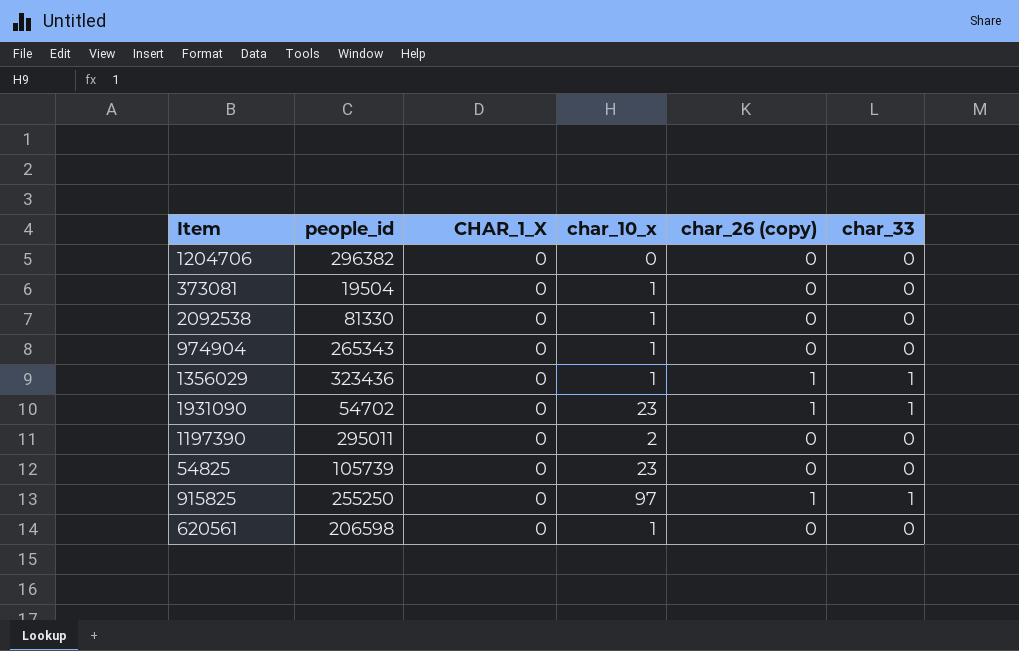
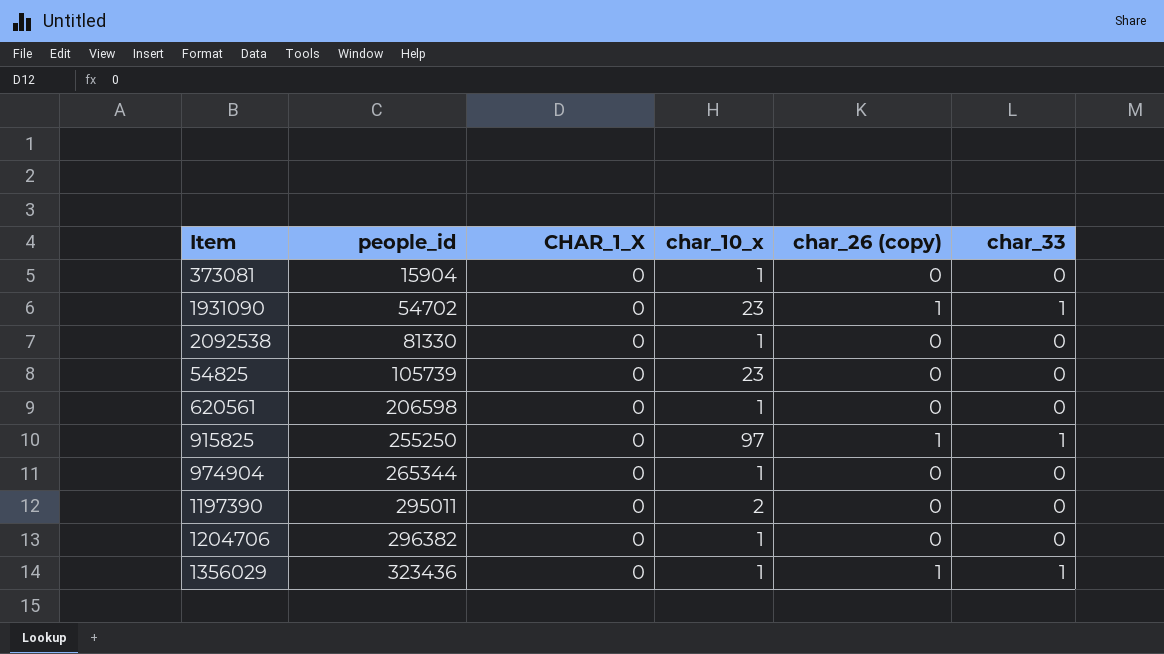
row order: none -> people_id ascending
373081 | people_id: 19504 -> 15904
974904 | people_id: 265343 -> 265344
1204706 | char_10_x: 0 -> 1

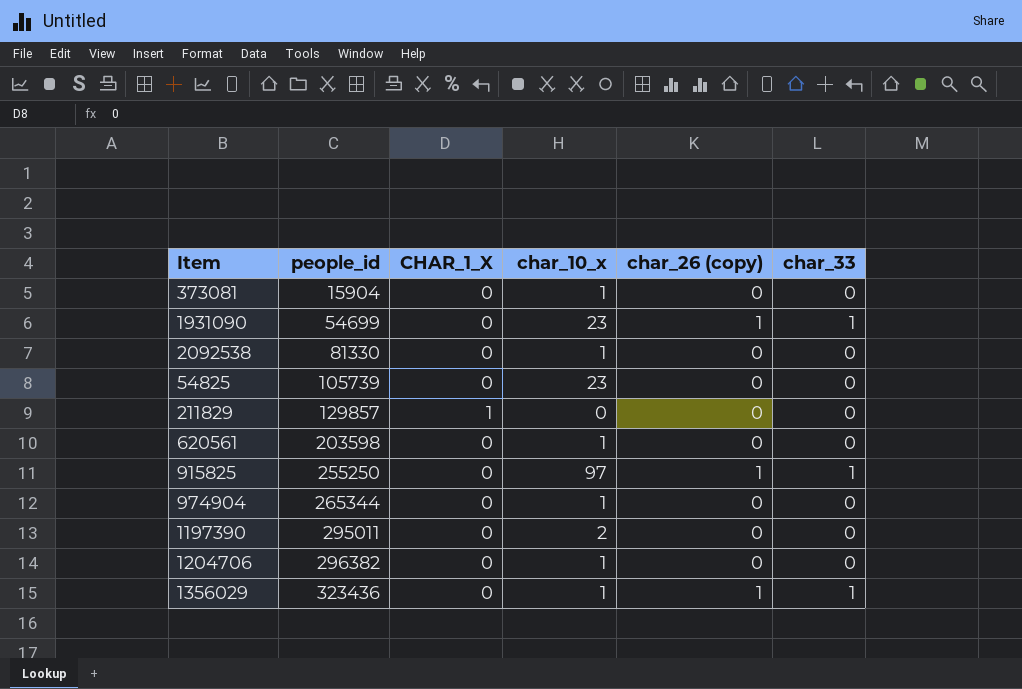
1931090 | people_id: 54702 -> 54699
row 211829: none -> 129857 | 1 | 0 | 0 | 0
620561 | people_id: 206598 -> 203598

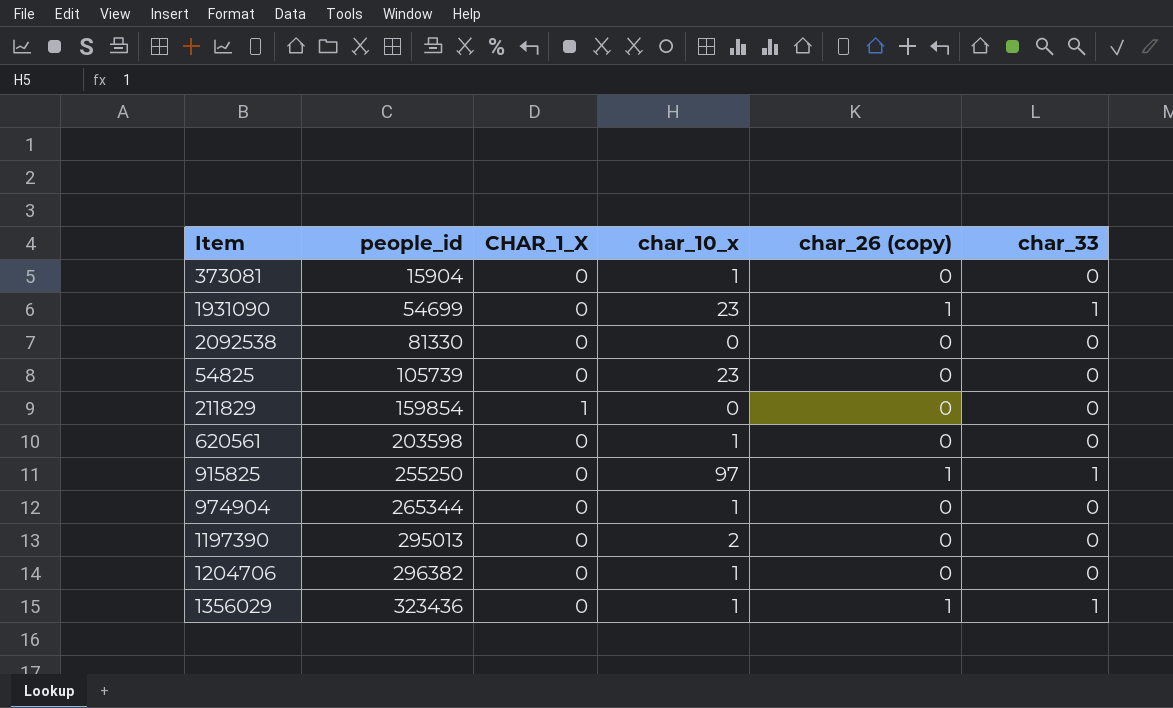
2092538 | char_10_x: 1 -> 0
211829 | people_id: 129857 -> 159854
1197390 | people_id: 295011 -> 295013

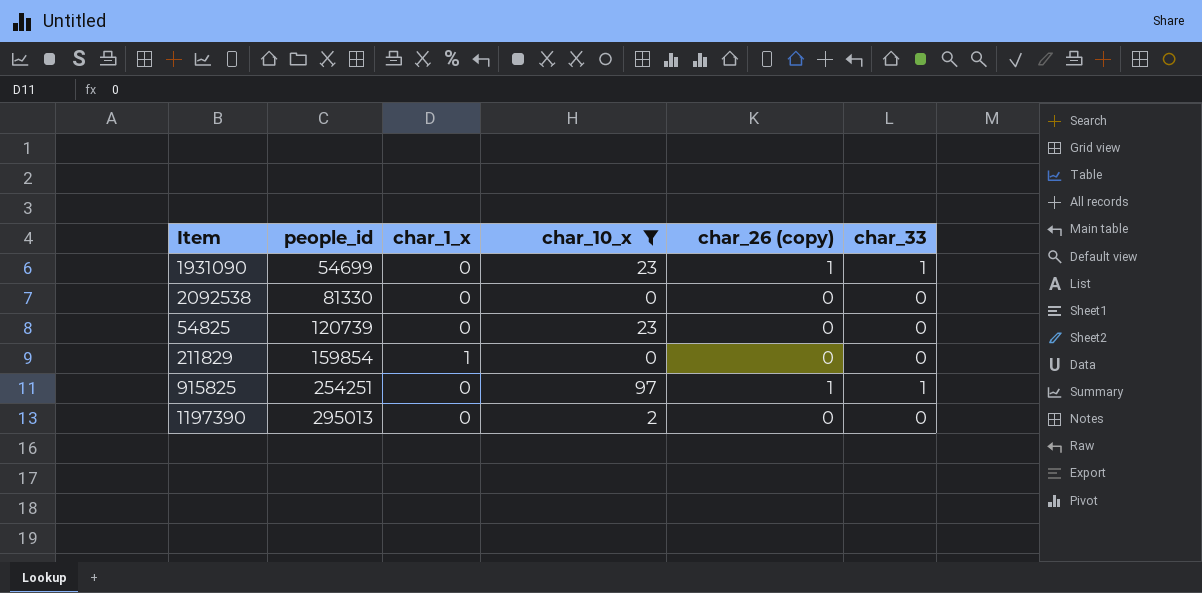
filter: none -> char_10_x != 1
column name: CHAR_1_X -> char_1_x
54825 | people_id: 105739 -> 120739
915825 | people_id: 255250 -> 254251

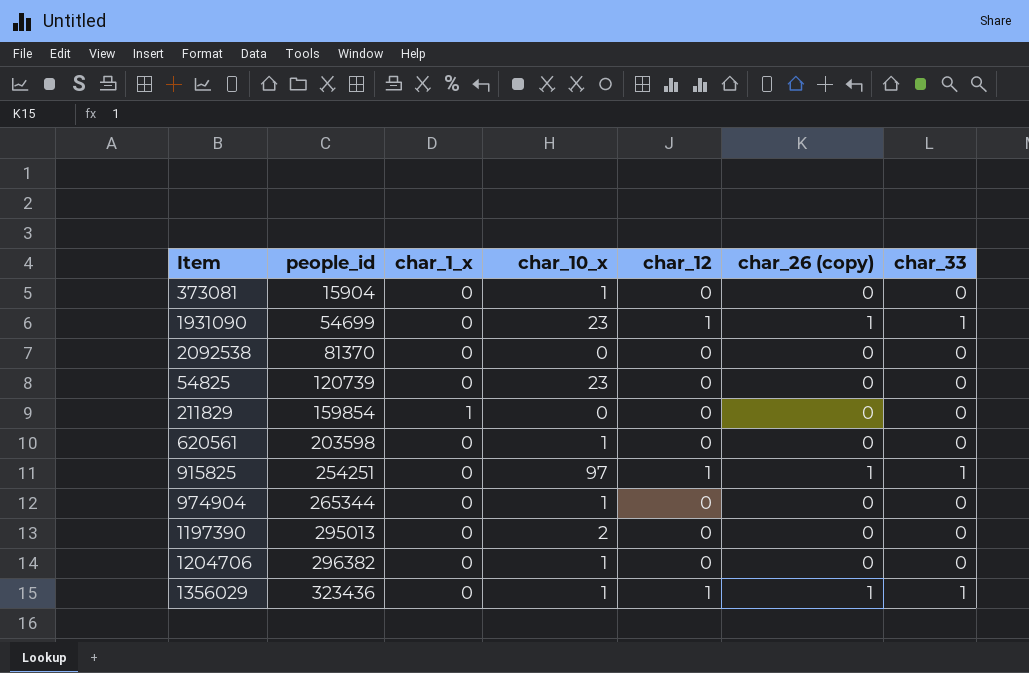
filter: char_10_x != 1 -> none
column char_12 | position: none -> 5
2092538 | people_id: 81330 -> 81370

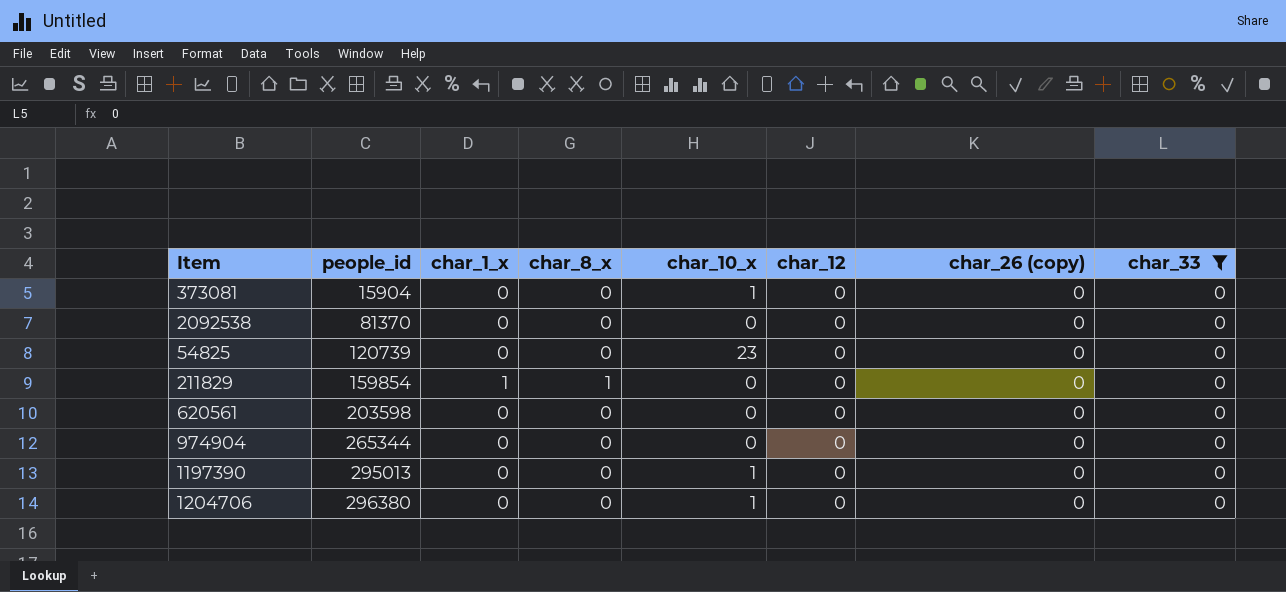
filter: none -> char_33 = 0
column char_8_x | position: none -> 4
620561 | char_10_x: 1 -> 0
974904 | char_10_x: 1 -> 0
1197390 | char_10_x: 2 -> 1
1204706 | people_id: 296382 -> 296380

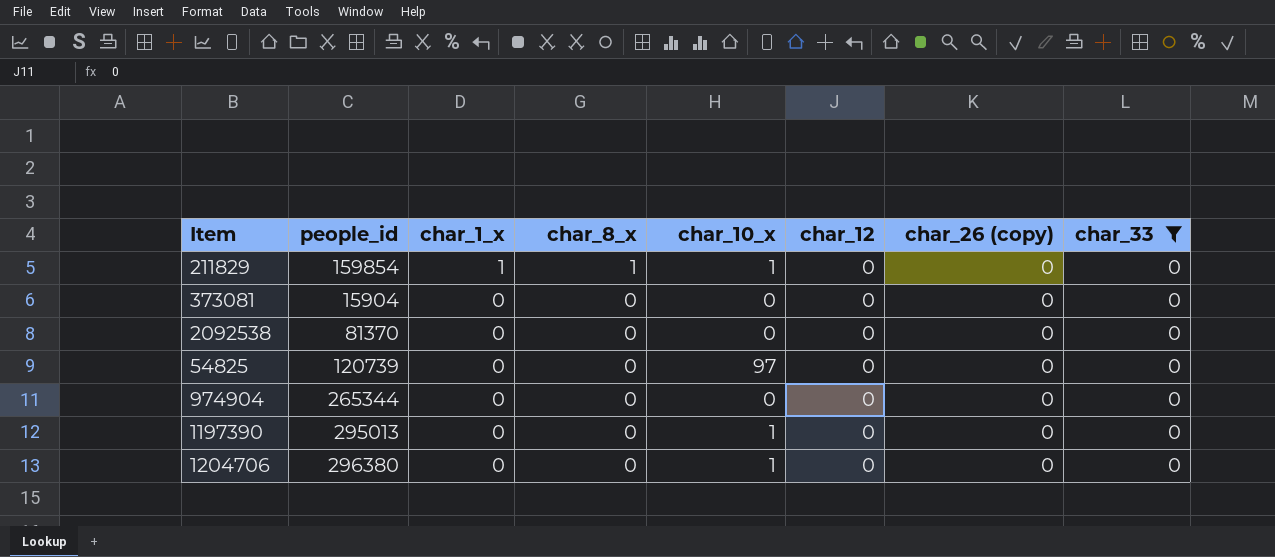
row order: people_id ascending -> char_1_x descending
row 620561: 203598 | 0 | 0 | 0 | 0 | 0 | 0 -> none
211829 | char_10_x: 0 -> 1
373081 | char_10_x: 1 -> 0
54825 | char_10_x: 23 -> 97

